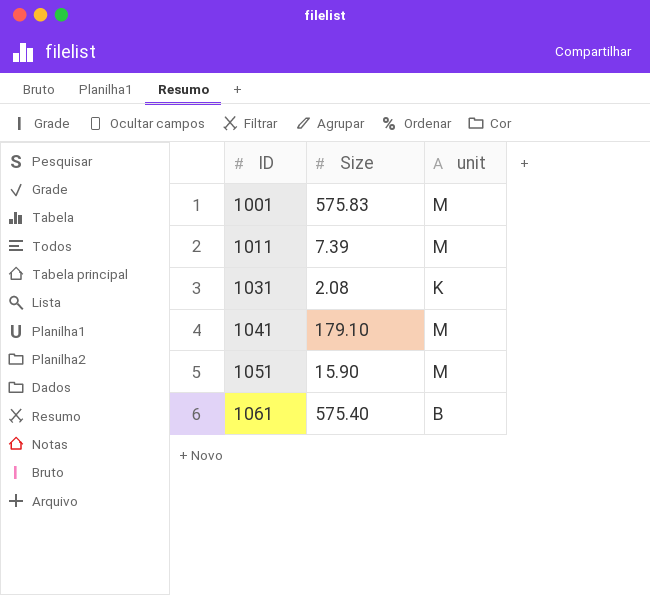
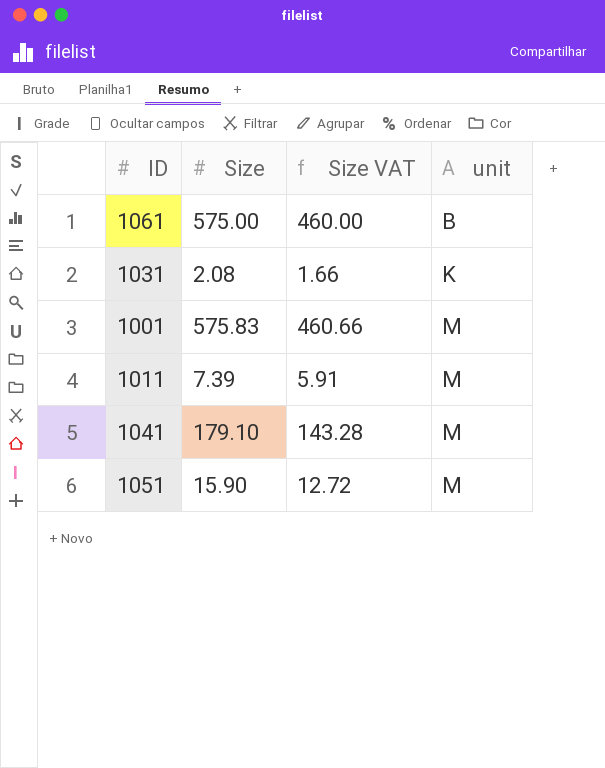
row order: ID ascending -> unit ascending
column Size VAT | formula: none -> [Size] * 0.8
1061 | Size: 575.40 -> 575.00

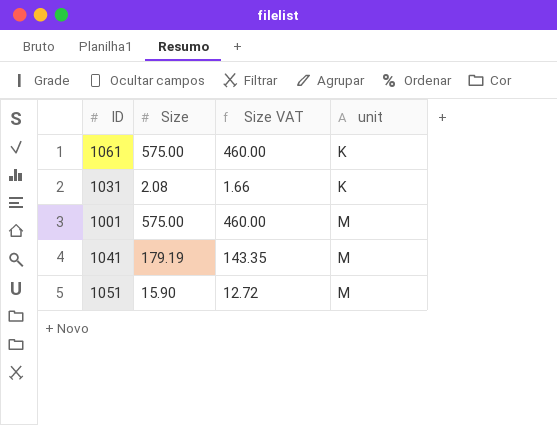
row 1011: 7.39 | 5.91 | M -> none
1061 | unit: B -> K
1001 | Size: 575.83 -> 575.00
1001 | Size VAT: 460.66 -> 460.00
1041 | Size: 179.10 -> 179.19
1041 | Size VAT: 143.28 -> 143.35

